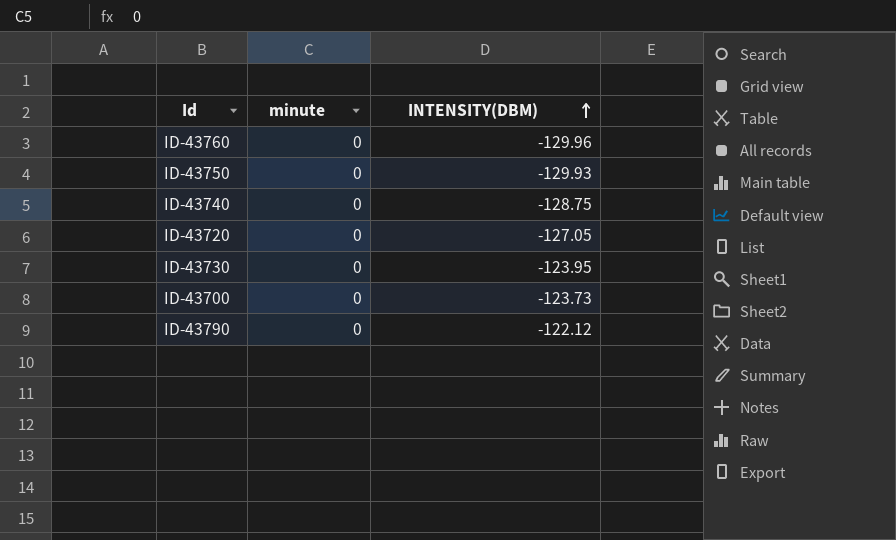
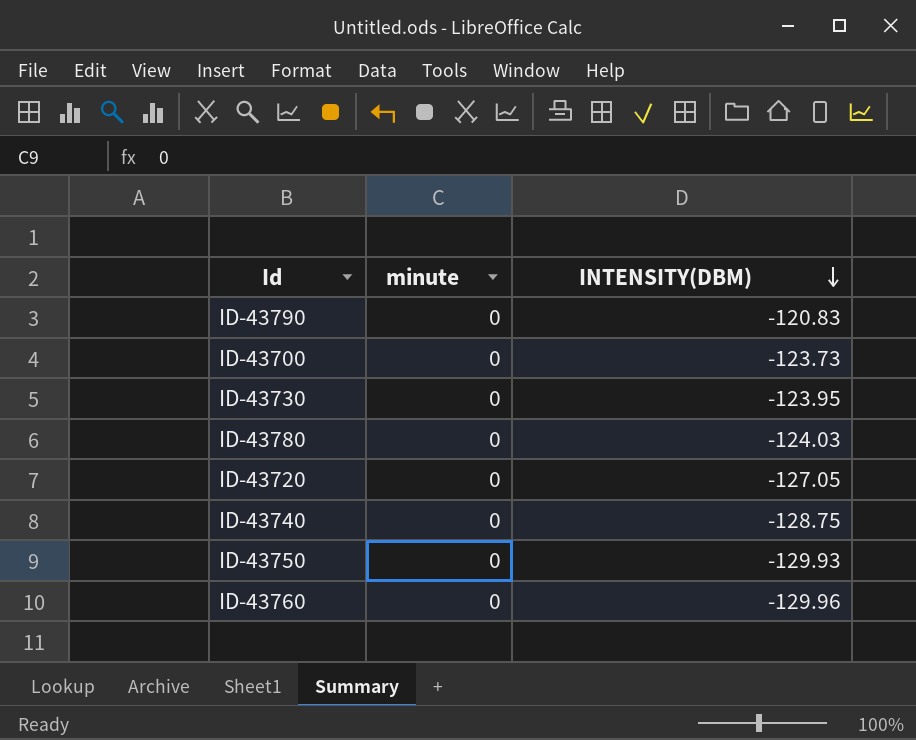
row order: INTENSITY(DBM) ascending -> INTENSITY(DBM) descending
ID-43790 | INTENSITY(DBM): -122.12 -> -120.83
row ID-43780: none -> 0 | -124.03

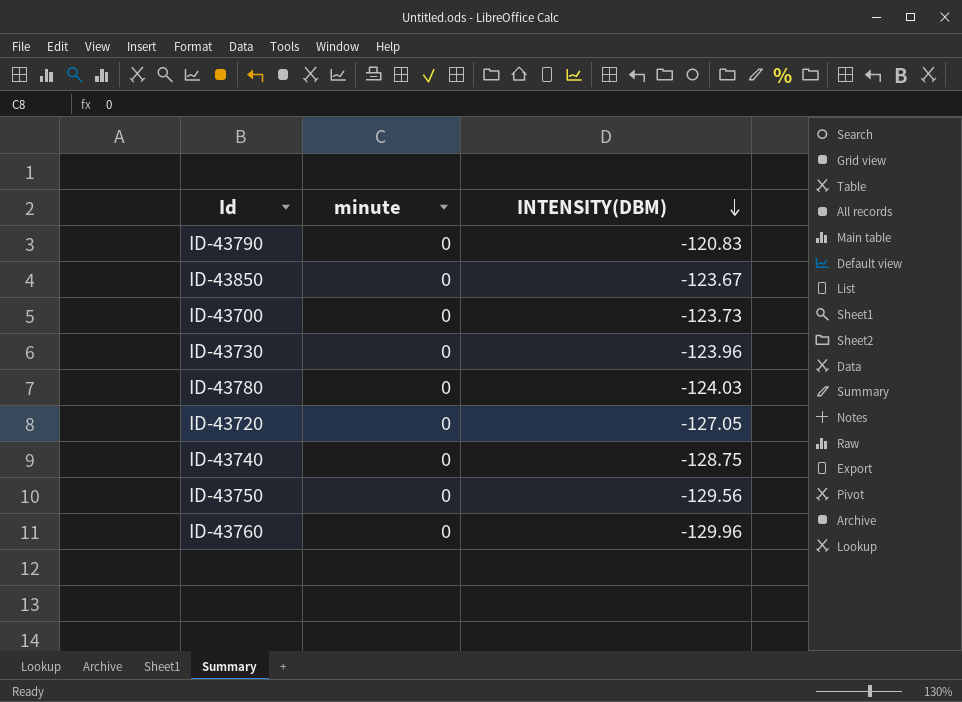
row ID-43850: none -> 0 | -123.67
ID-43730 | INTENSITY(DBM): -123.95 -> -123.96
ID-43750 | INTENSITY(DBM): -129.93 -> -129.56

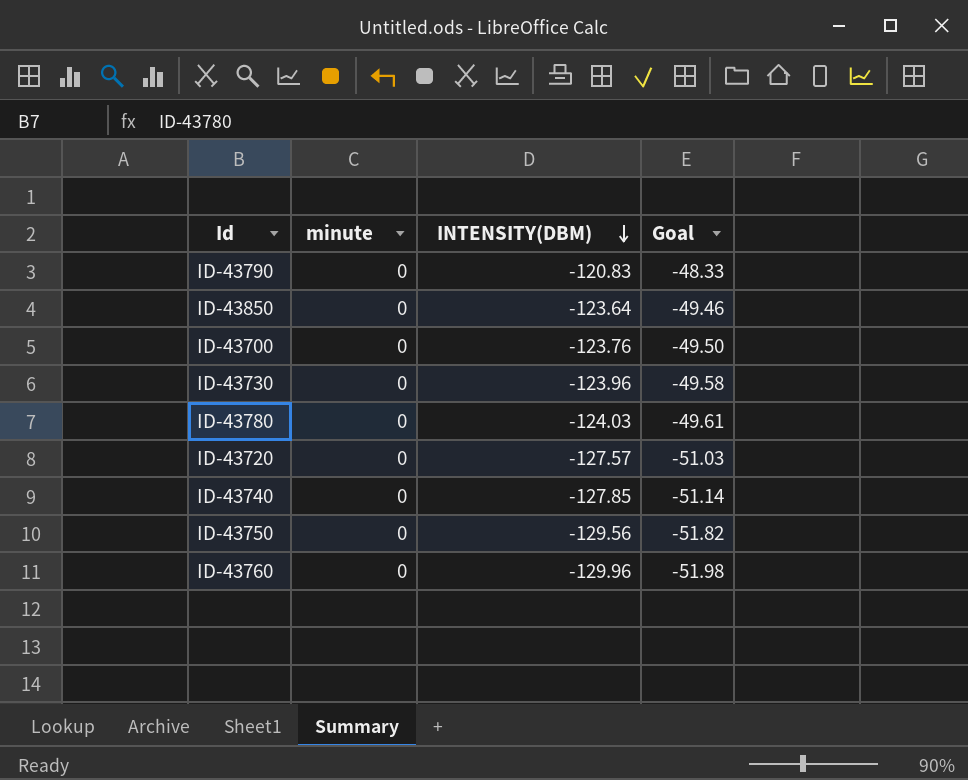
column Goal | formula: none -> [INTENSITY(DBM)] * 0.4
ID-43850 | INTENSITY(DBM): -123.67 -> -123.64
ID-43700 | INTENSITY(DBM): -123.73 -> -123.76
ID-43720 | INTENSITY(DBM): -127.05 -> -127.57
ID-43740 | INTENSITY(DBM): -128.75 -> -127.85

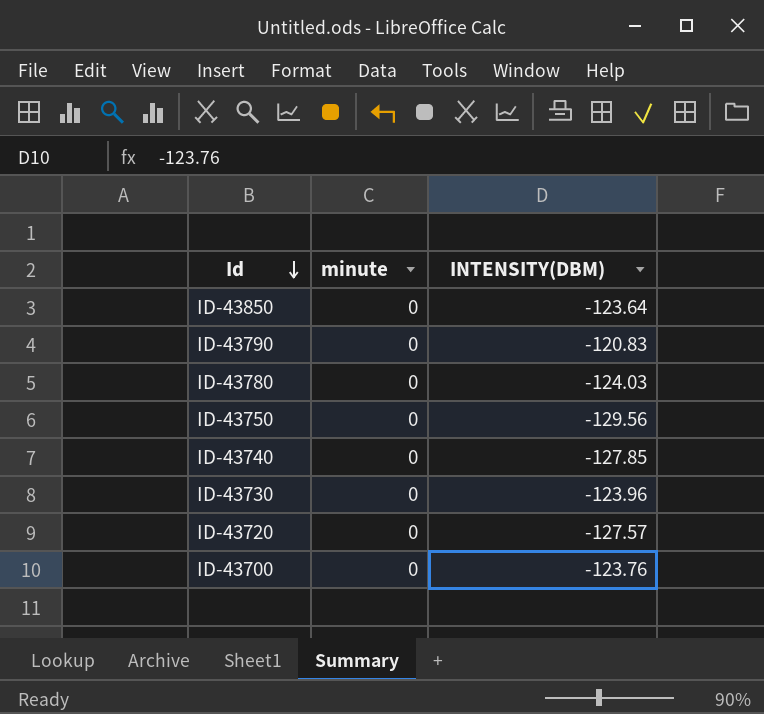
row order: INTENSITY(DBM) descending -> Id descending
column Goal | formula: [INTENSITY(DBM)] * 0.4 -> none
row ID-43760: 0 | -129.96 | -51.98 -> none

